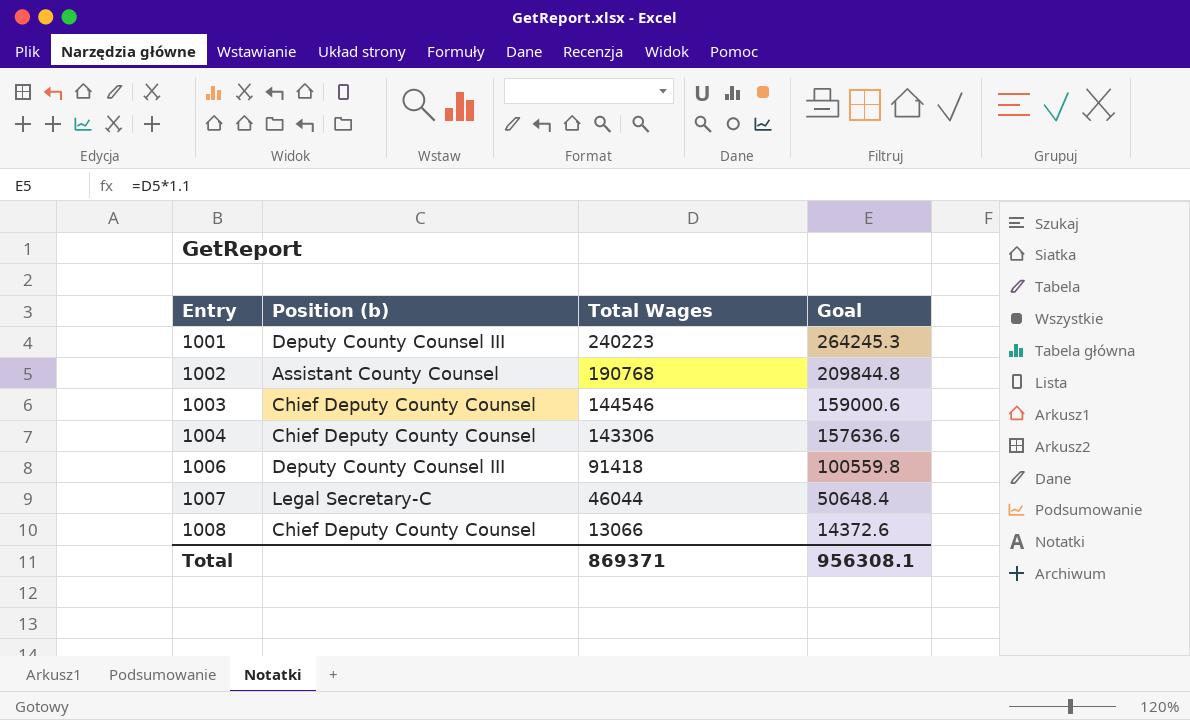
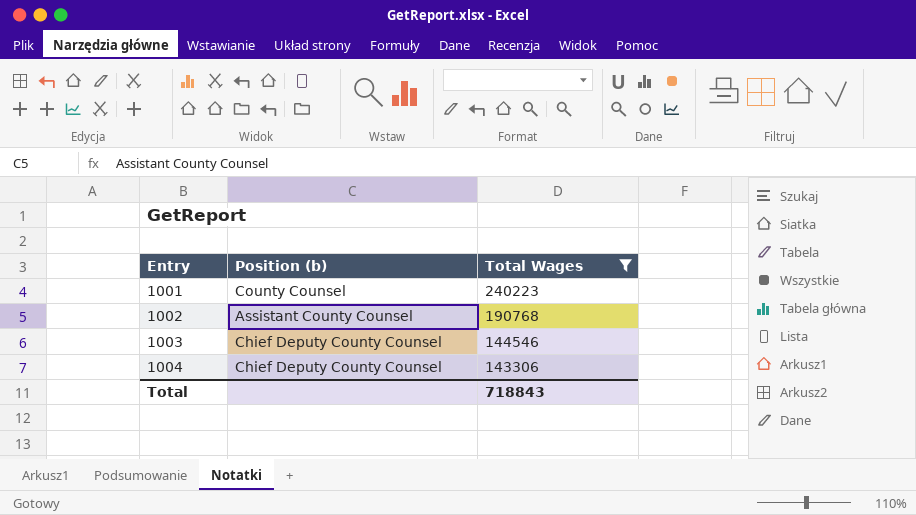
filter: none -> Total Wages >= 143306
column Goal | formula: [Total Wages] * 1.1 -> none
1001 | Position (b): Deputy County Counsel III -> County Counsel
Total | Total Wages: 869371 -> 718843

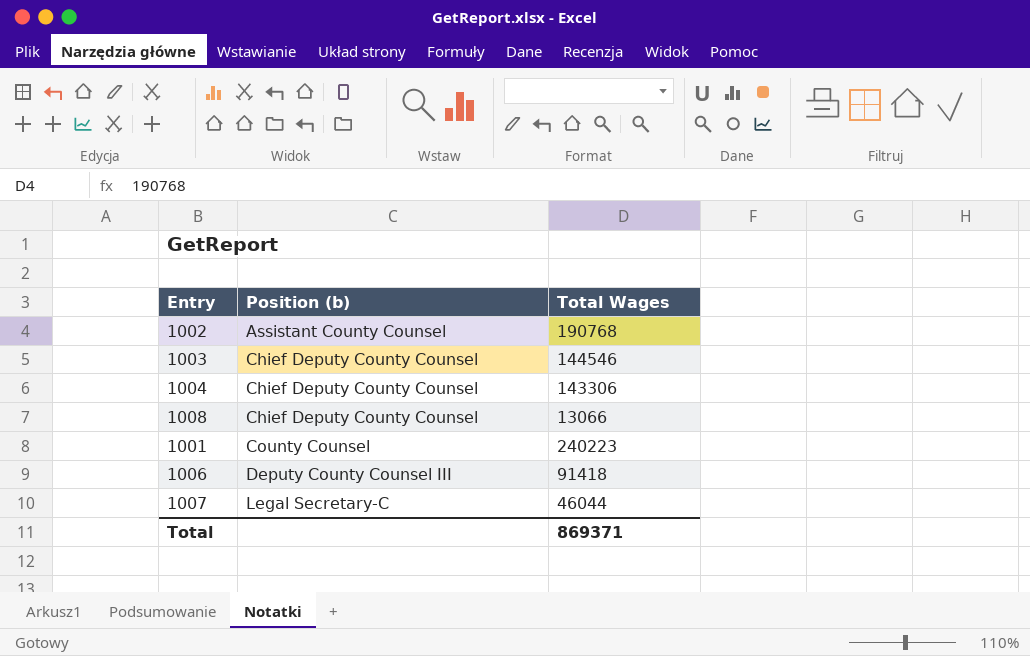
filter: Total Wages >= 143306 -> none
row order: Entry ascending -> Position (b) ascending
Total | Total Wages: 718843 -> 869371

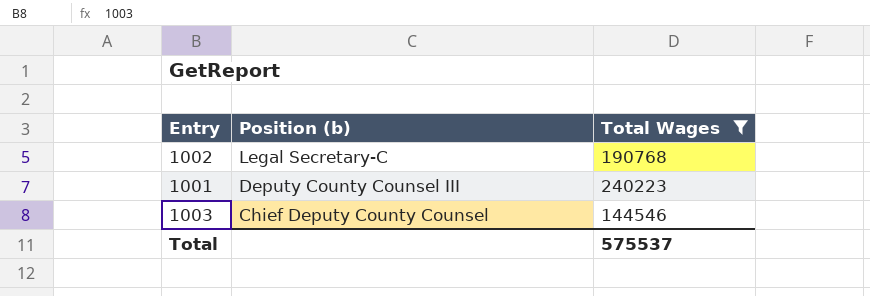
filter: none -> Total Wages >= 144546
row order: Position (b) ascending -> Position (b) descending
1002 | Position (b): Assistant County Counsel -> Legal Secretary-C
1001 | Position (b): County Counsel -> Deputy County Counsel III
Total | Total Wages: 869371 -> 575537

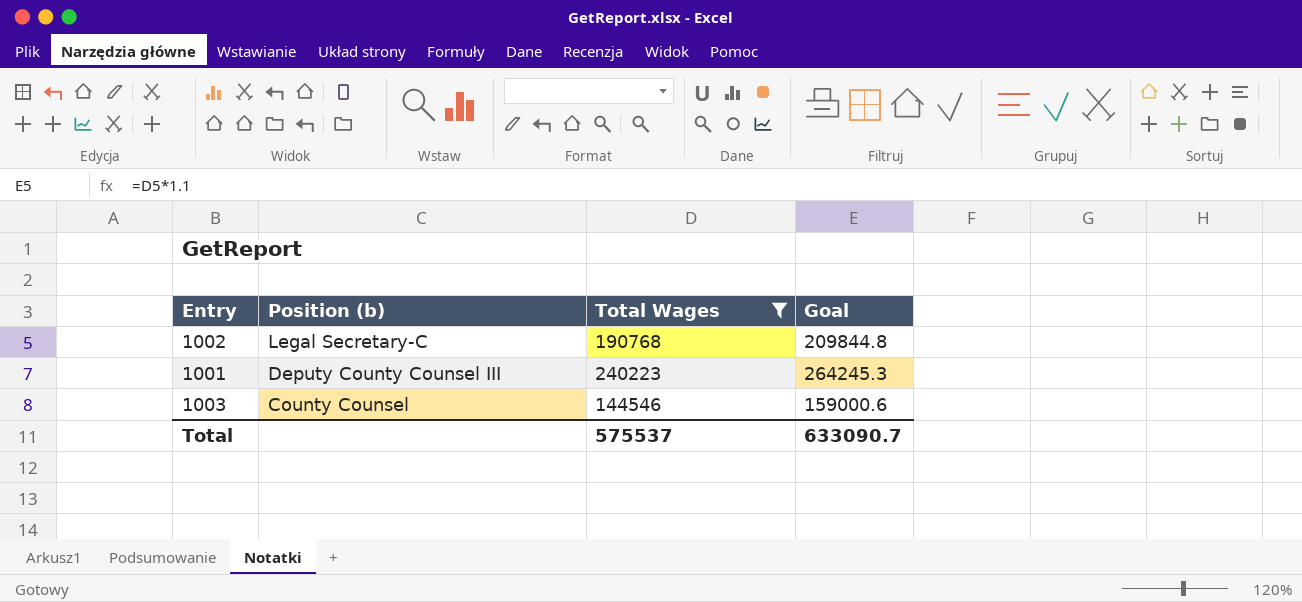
column Goal | formula: none -> [Total Wages] * 1.1
1003 | Position (b): Chief Deputy County Counsel -> County Counsel

